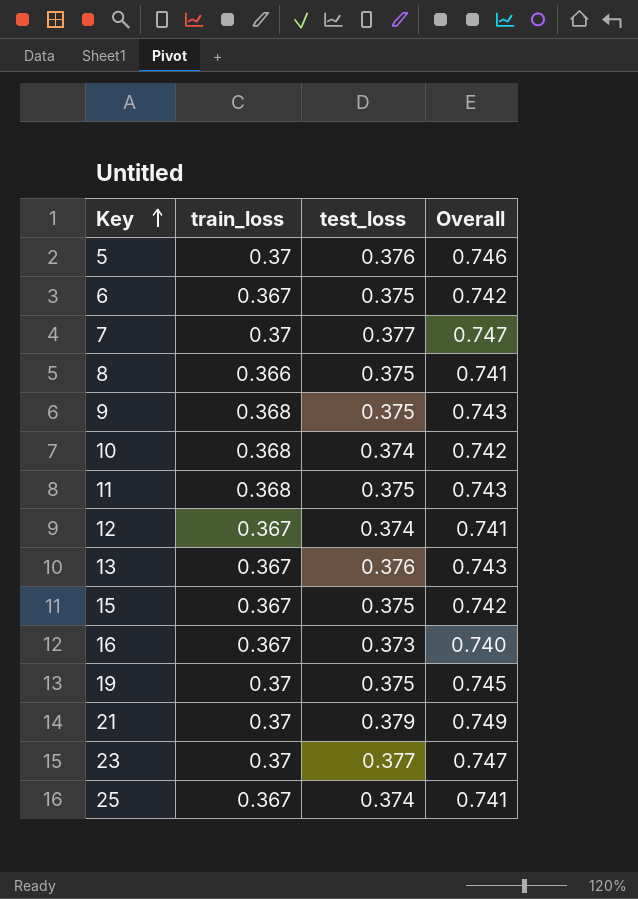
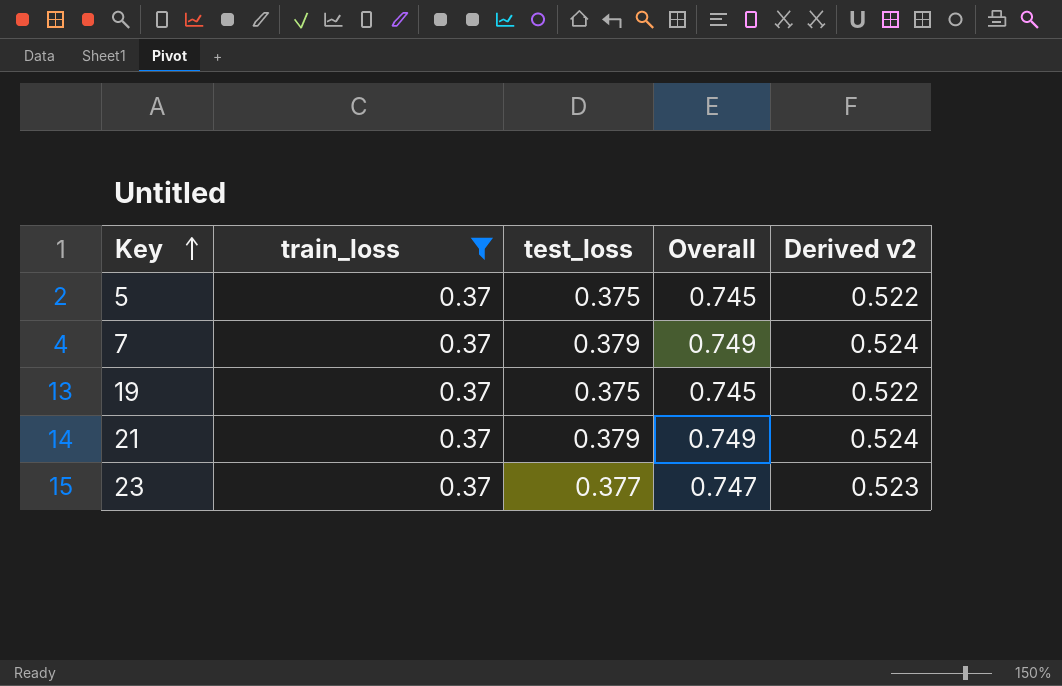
filter: none -> train_loss = 0.37
column Derived v2 | formula: none -> [Overall] * 0.7
5 | test_loss: 0.376 -> 0.375
5 | Overall: 0.746 -> 0.745
7 | test_loss: 0.377 -> 0.379
7 | Overall: 0.747 -> 0.749

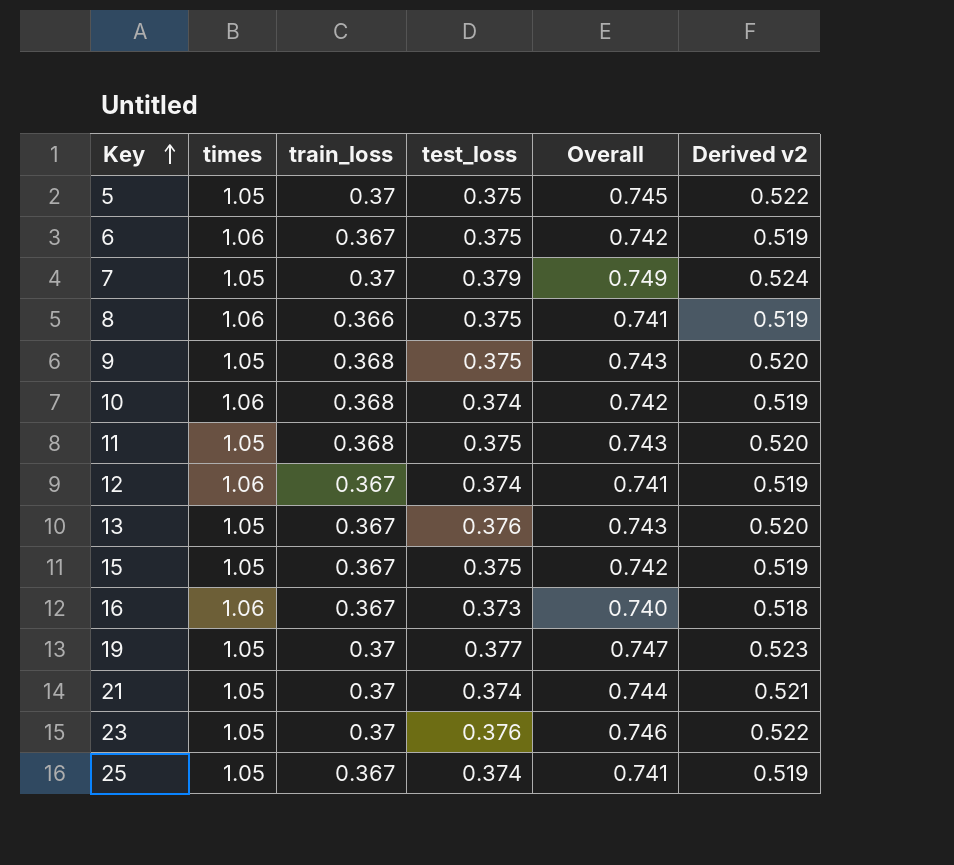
filter: train_loss = 0.37 -> none
column times | position: none -> 2
19 | test_loss: 0.375 -> 0.377
19 | Overall: 0.745 -> 0.747
19 | Derived v2: 0.522 -> 0.523
21 | test_loss: 0.379 -> 0.374
21 | Overall: 0.749 -> 0.744
21 | Derived v2: 0.524 -> 0.521
23 | test_loss: 0.377 -> 0.376
23 | Overall: 0.747 -> 0.746
23 | Derived v2: 0.523 -> 0.522

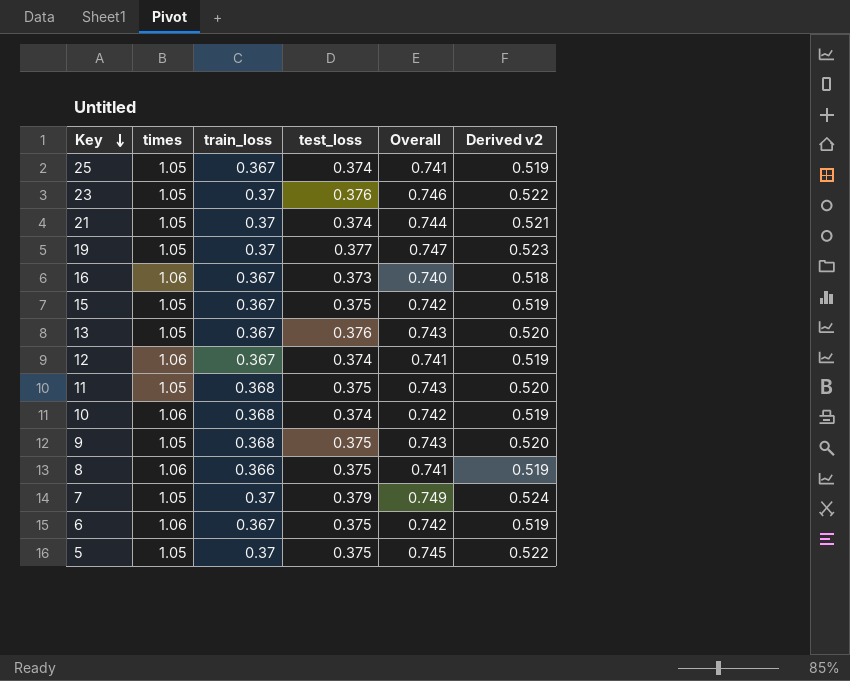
row order: Key ascending -> Key descending

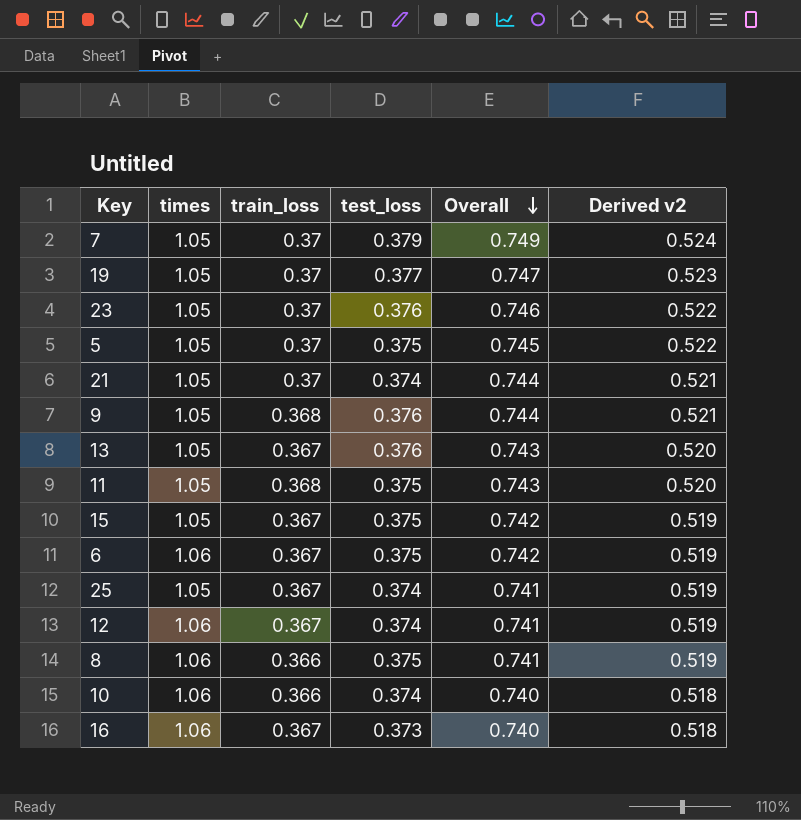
row order: Key descending -> Overall descending
9 | test_loss: 0.375 -> 0.376
9 | Overall: 0.743 -> 0.744
9 | Derived v2: 0.520 -> 0.521
10 | train_loss: 0.368 -> 0.366
10 | Overall: 0.742 -> 0.740
10 | Derived v2: 0.519 -> 0.518

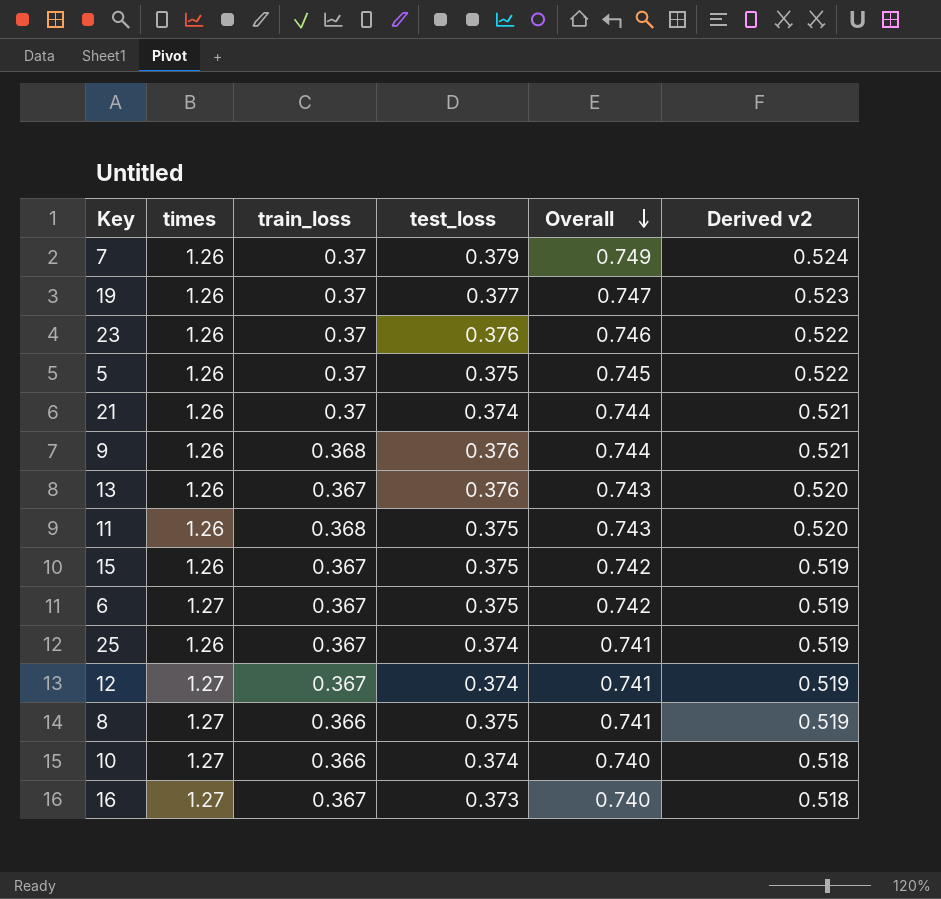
7 | times: 1.05 -> 1.26
19 | times: 1.05 -> 1.26
23 | times: 1.05 -> 1.26
5 | times: 1.05 -> 1.26
21 | times: 1.05 -> 1.26
9 | times: 1.05 -> 1.26
13 | times: 1.05 -> 1.26
11 | times: 1.05 -> 1.26
15 | times: 1.05 -> 1.26
6 | times: 1.06 -> 1.27
25 | times: 1.05 -> 1.26
12 | times: 1.06 -> 1.27
8 | times: 1.06 -> 1.27
10 | times: 1.06 -> 1.27
16 | times: 1.06 -> 1.27

